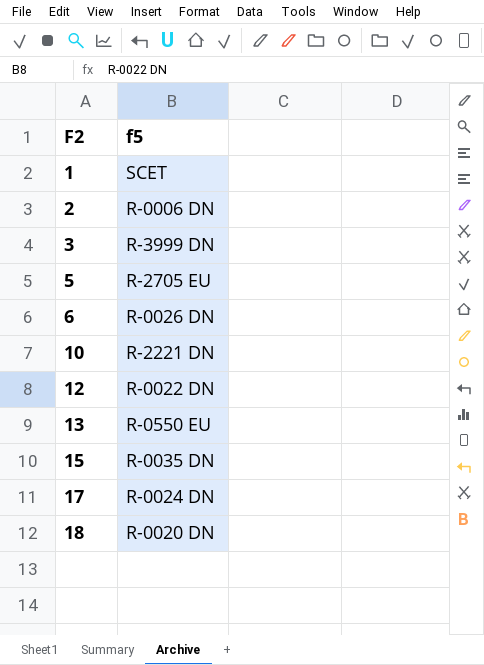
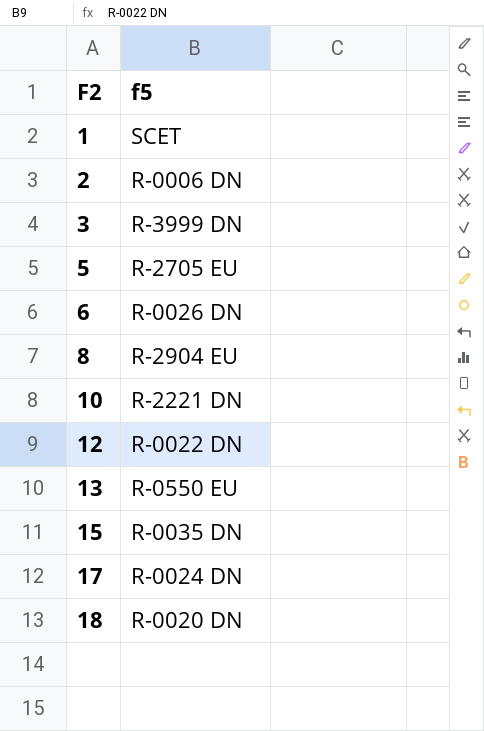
row 8: none -> R-2904 EU

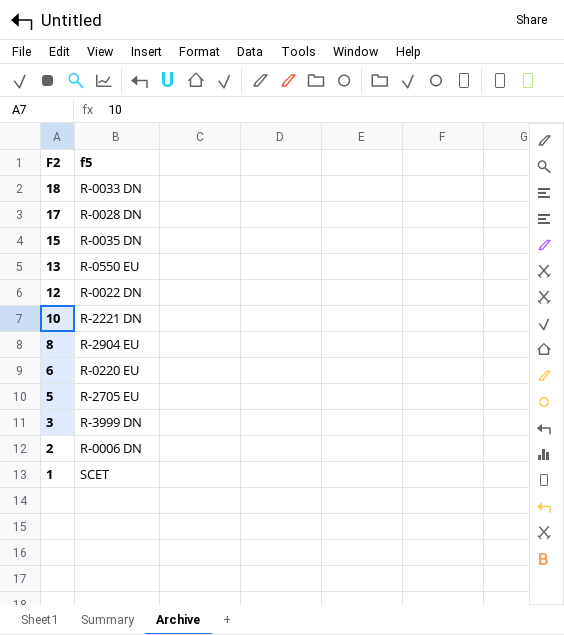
row order: F2 ascending -> F2 descending
18 | f5: R-0020 DN -> R-0033 DN
17 | f5: R-0024 DN -> R-0028 DN
6 | f5: R-0026 DN -> R-0220 EU

